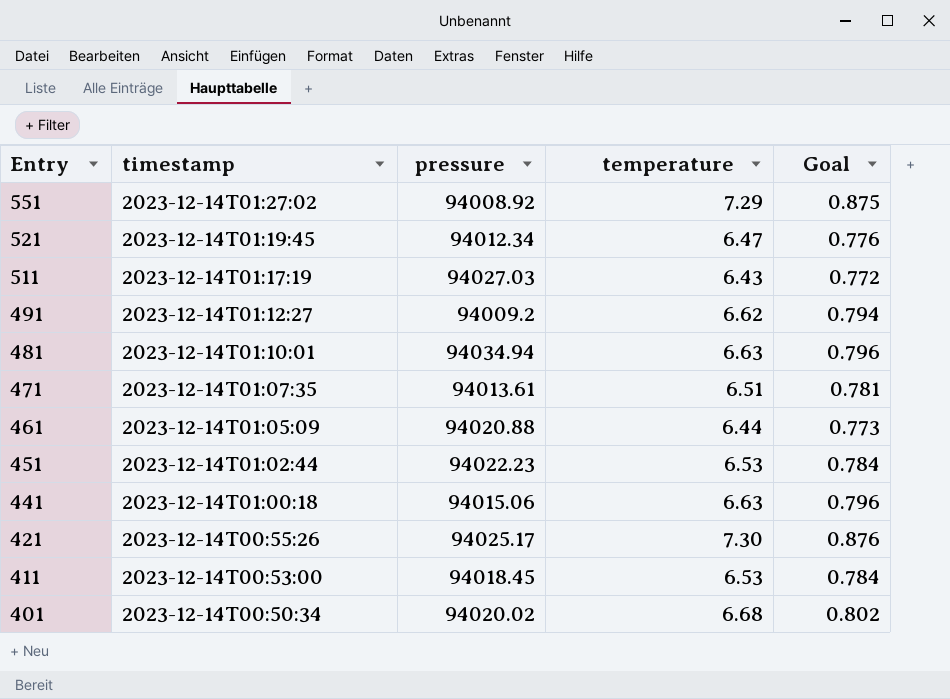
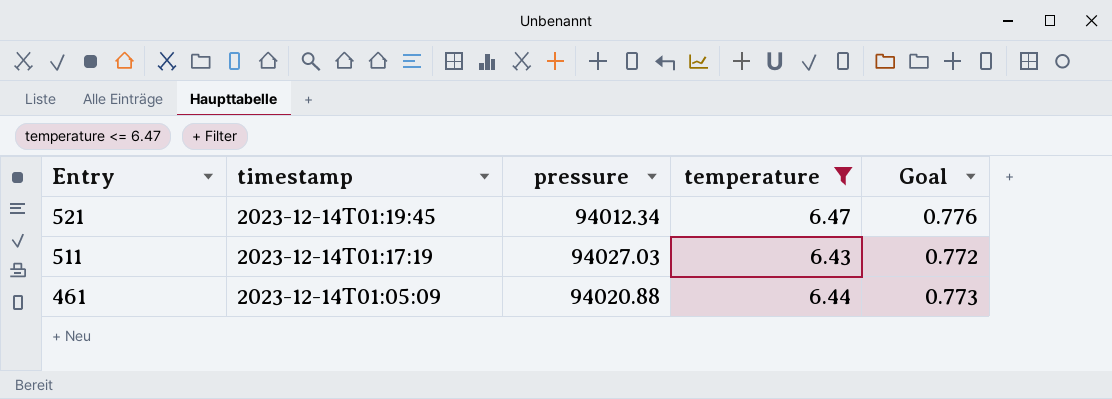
filter: none -> temperature <= 6.47

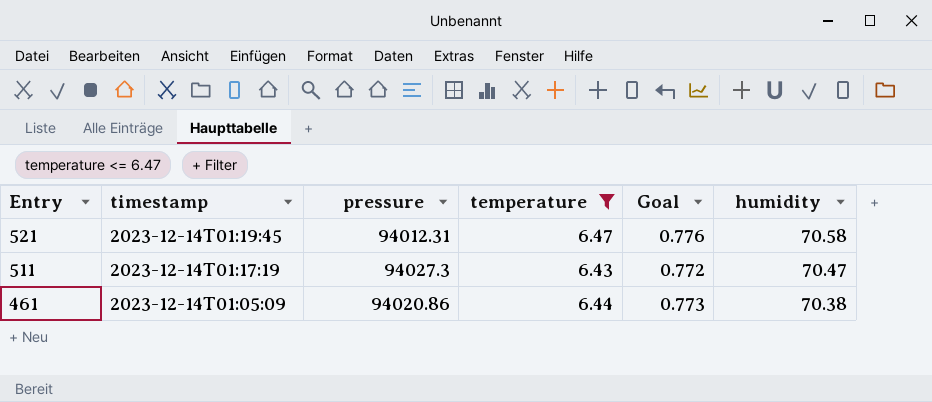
column humidity | position: none -> 6
521 | pressure: 94012.34 -> 94012.31
511 | pressure: 94027.03 -> 94027.3
461 | pressure: 94020.88 -> 94020.86

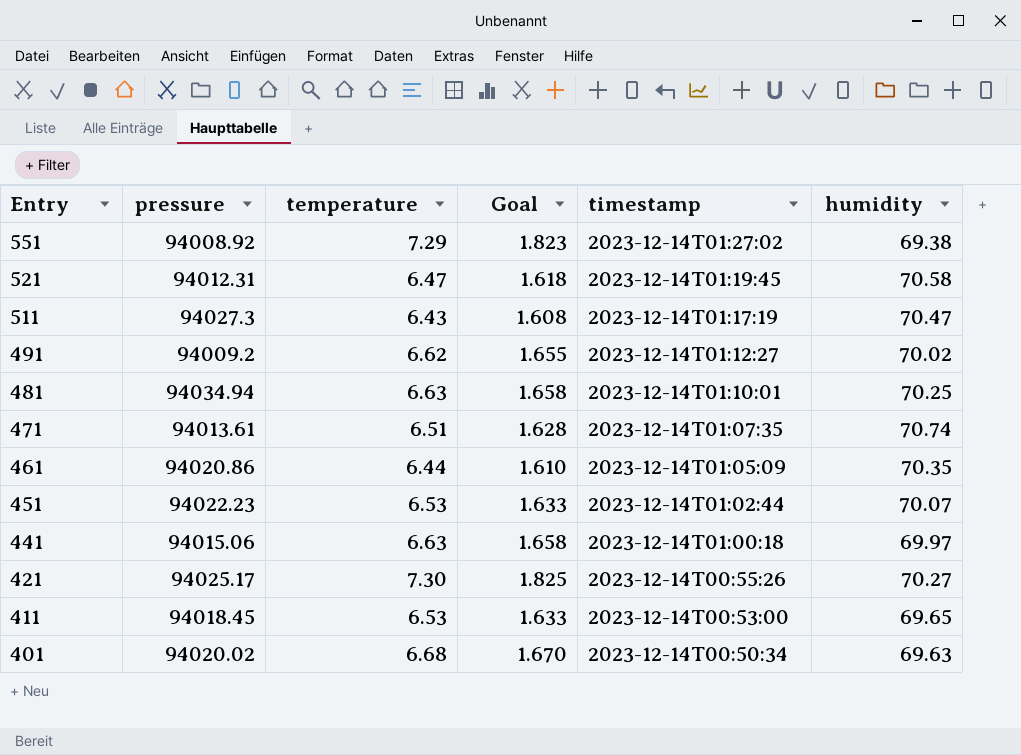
filter: temperature <= 6.47 -> none
column Goal | formula: [temperature] * 0.12 -> [temperature] * 0.25
column timestamp | position: 2 -> 5
461 | humidity: 70.38 -> 70.35

